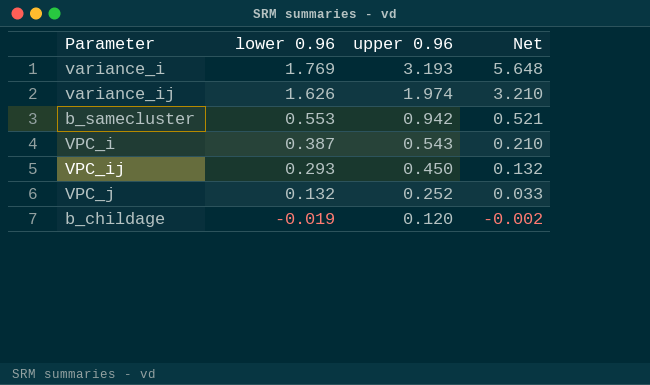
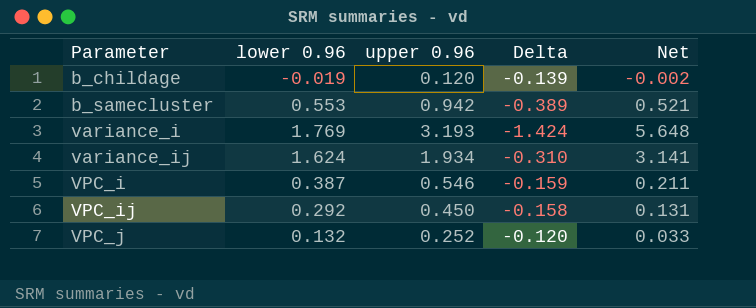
row order: lower 0.96 descending -> Parameter ascending
column Delta | formula: none -> [lower 0.96] - [upper 0.96]
variance_ij | lower 0.96: 1.626 -> 1.624
variance_ij | upper 0.96: 1.974 -> 1.934
variance_ij | Net: 3.210 -> 3.141
VPC_i | upper 0.96: 0.543 -> 0.546
VPC_i | Net: 0.210 -> 0.211
VPC_ij | lower 0.96: 0.293 -> 0.292
VPC_ij | Net: 0.132 -> 0.131

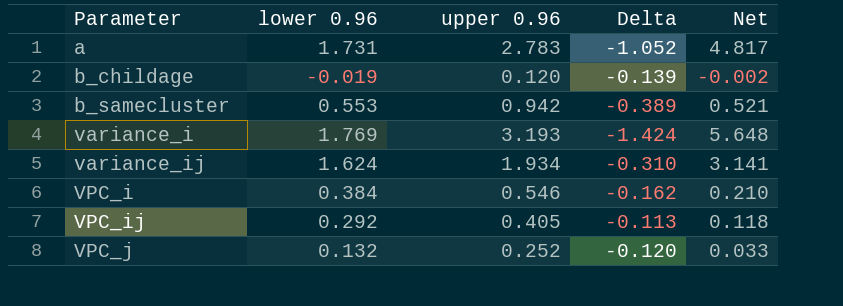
row a: none -> 1.731 | 2.783 | -1.052 | 4.817
VPC_i | lower 0.96: 0.387 -> 0.384
VPC_i | Delta: -0.159 -> -0.162
VPC_i | Net: 0.211 -> 0.210
VPC_ij | upper 0.96: 0.450 -> 0.405
VPC_ij | Delta: -0.158 -> -0.113
VPC_ij | Net: 0.131 -> 0.118

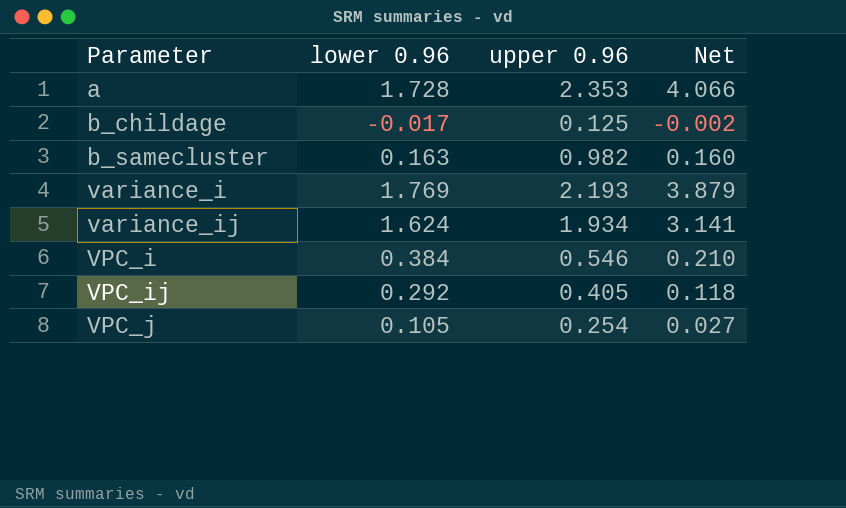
column Delta | formula: [lower 0.96] - [upper 0.96] -> none
a | lower 0.96: 1.731 -> 1.728
a | upper 0.96: 2.783 -> 2.353
a | Net: 4.817 -> 4.066
b_childage | lower 0.96: -0.019 -> -0.017
b_childage | upper 0.96: 0.120 -> 0.125
b_samecluster | lower 0.96: 0.553 -> 0.163
b_samecluster | upper 0.96: 0.942 -> 0.982
b_samecluster | Net: 0.521 -> 0.160
variance_i | upper 0.96: 3.193 -> 2.193
variance_i | Net: 5.648 -> 3.879
VPC_j | lower 0.96: 0.132 -> 0.105
VPC_j | upper 0.96: 0.252 -> 0.254
VPC_j | Net: 0.033 -> 0.027

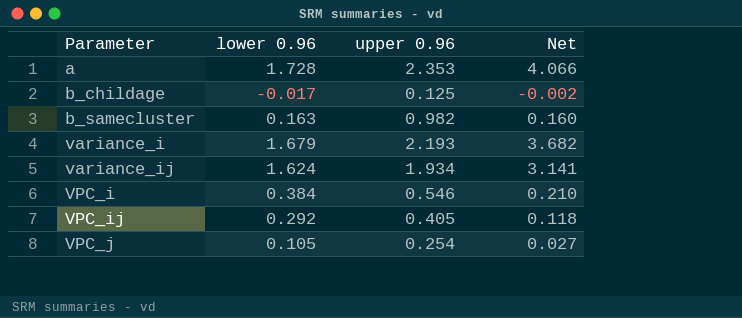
variance_i | lower 0.96: 1.769 -> 1.679
variance_i | Net: 3.879 -> 3.682

